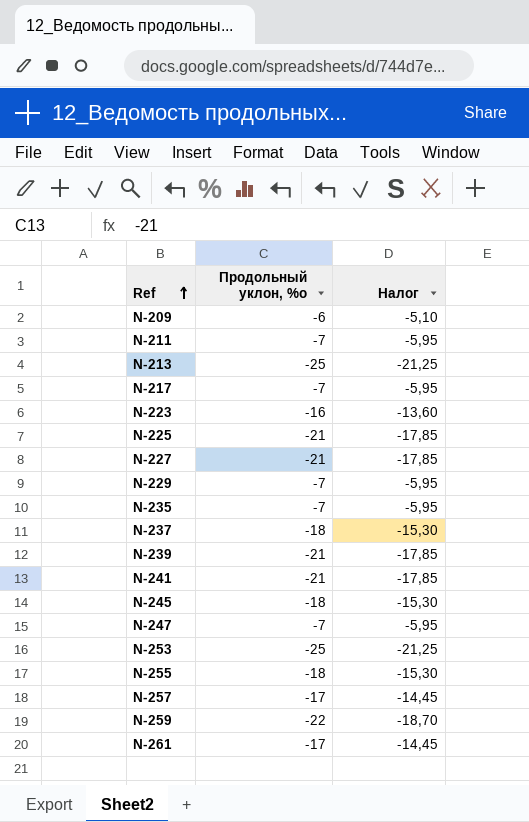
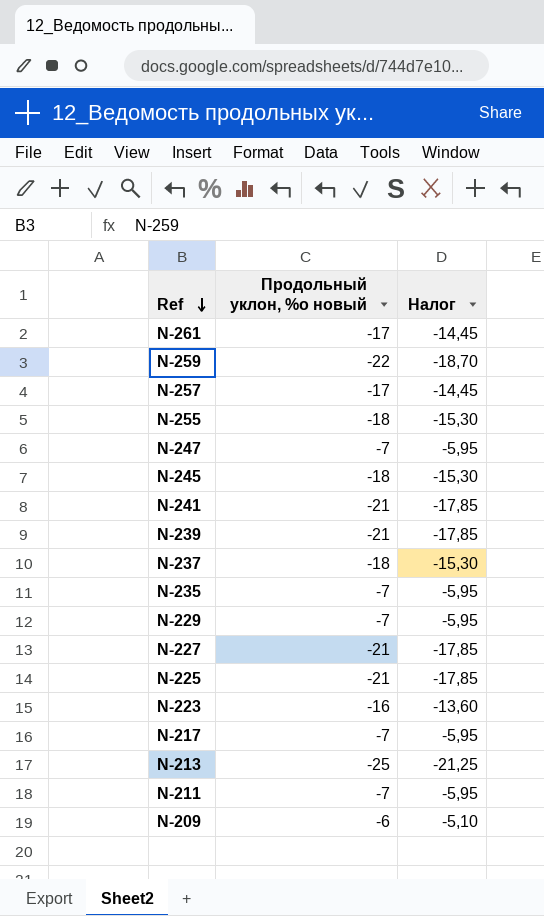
row order: Ref ascending -> Ref descending
column name: Продольный уклон, %о -> Продольный уклон, %о новый
row N-253: -25 | -21,25 -> none

